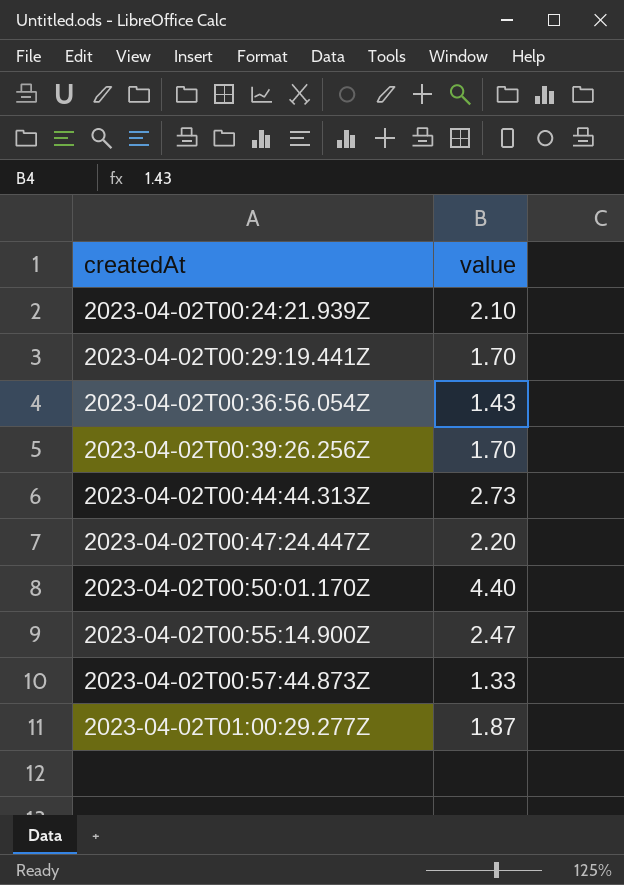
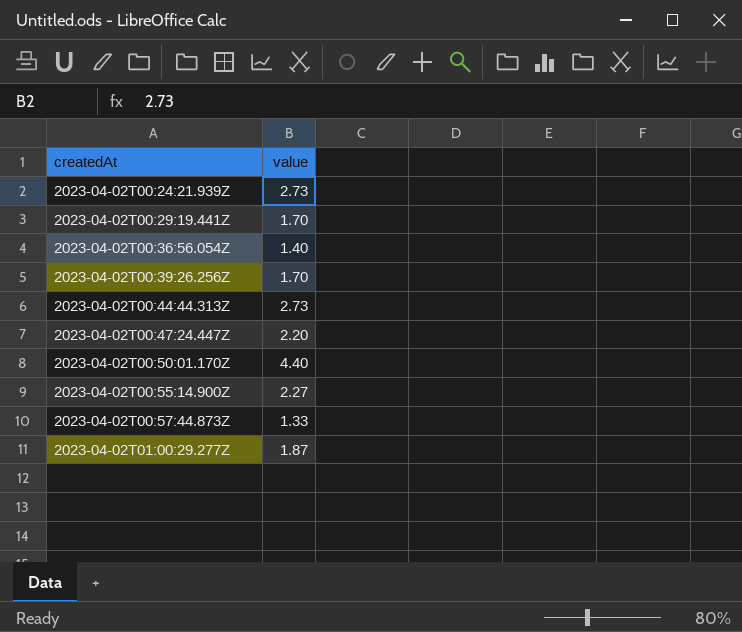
2023-04-02T00:24:21.939Z | value: 2.10 -> 2.73
2023-04-02T00:36:56.054Z | value: 1.43 -> 1.40
2023-04-02T00:55:14.900Z | value: 2.47 -> 2.27

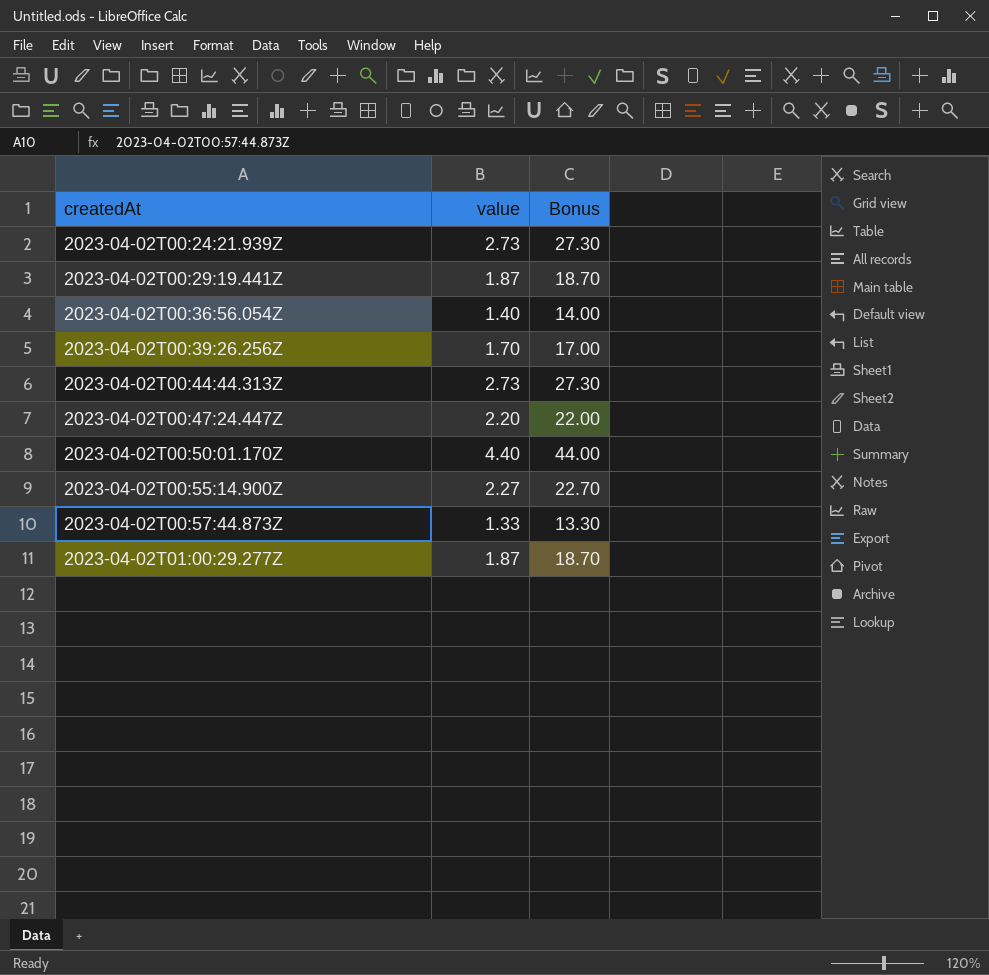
column Bonus | formula: none -> [value] * 10
2023-04-02T00:29:19.441Z | value: 1.70 -> 1.87

